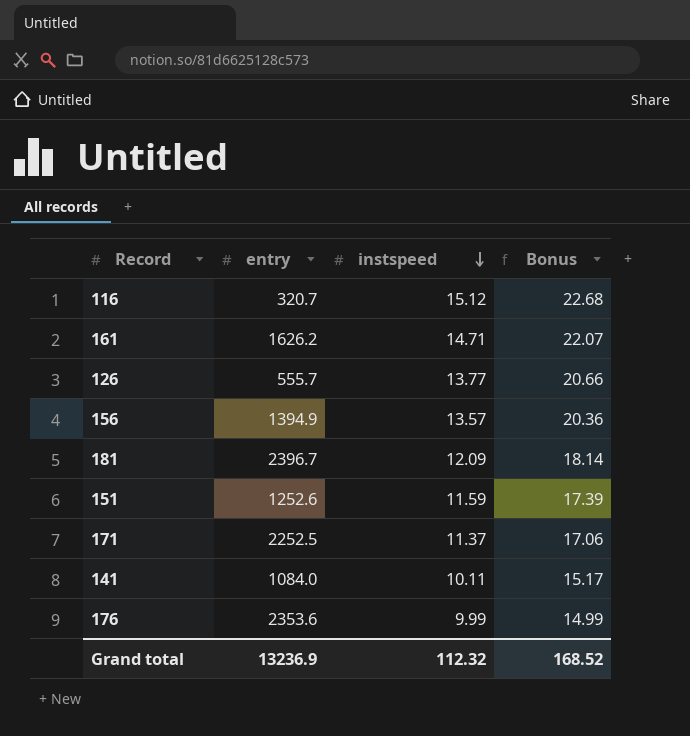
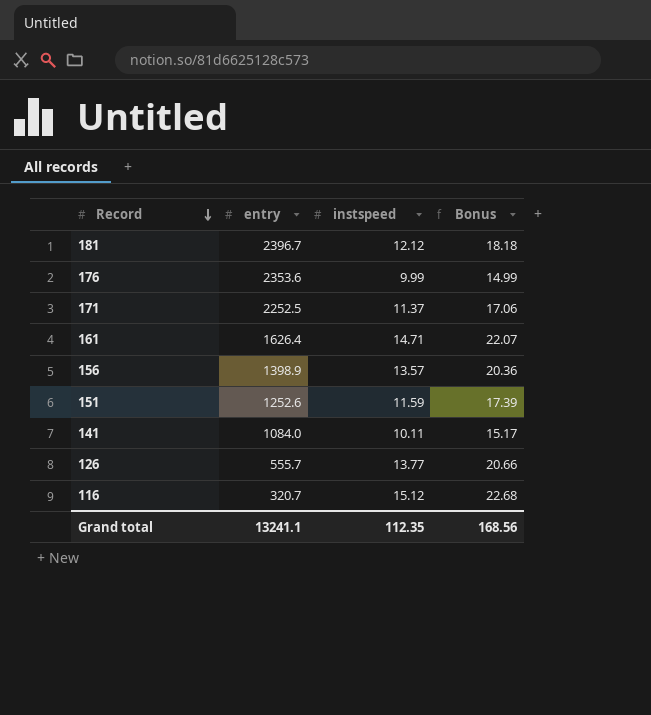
row order: instspeed descending -> Record descending
181 | instspeed: 12.09 -> 12.12
181 | Bonus: 18.14 -> 18.18
161 | entry: 1626.2 -> 1626.4
156 | entry: 1394.9 -> 1398.9
Grand total | entry: 13236.9 -> 13241.1
Grand total | instspeed: 112.32 -> 112.35
Grand total | Bonus: 168.52 -> 168.56

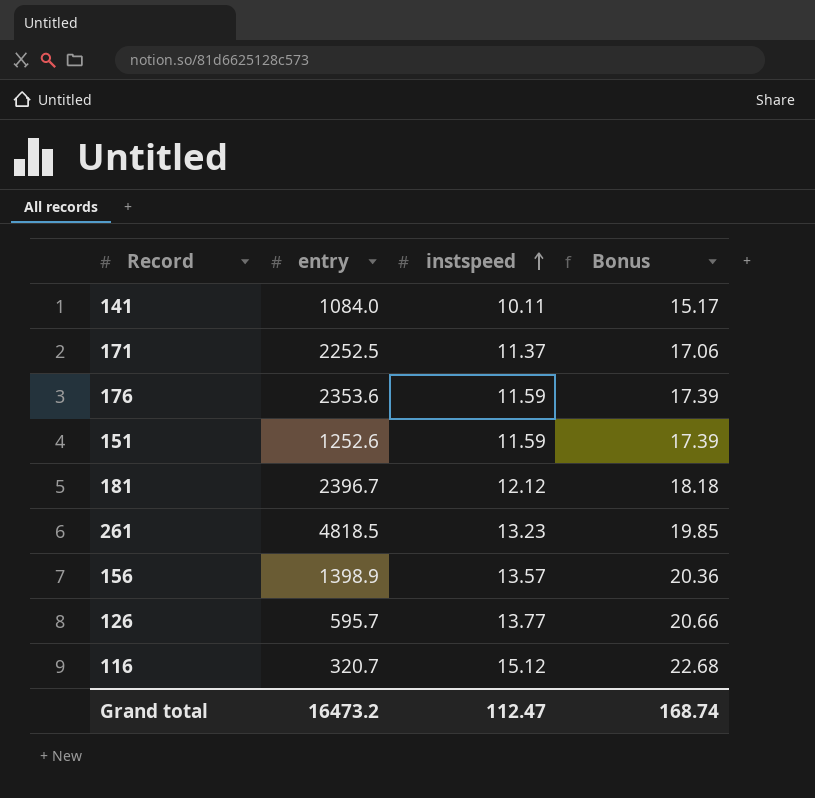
row order: Record descending -> instspeed ascending
row 161: 1626.4 | 14.71 | 22.07 -> none
176 | instspeed: 9.99 -> 11.59
176 | Bonus: 14.99 -> 17.39
row 261: none -> 4818.5 | 13.23 | 19.85
126 | entry: 555.7 -> 595.7
Grand total | entry: 13241.1 -> 16473.2
Grand total | instspeed: 112.35 -> 112.47
Grand total | Bonus: 168.56 -> 168.74

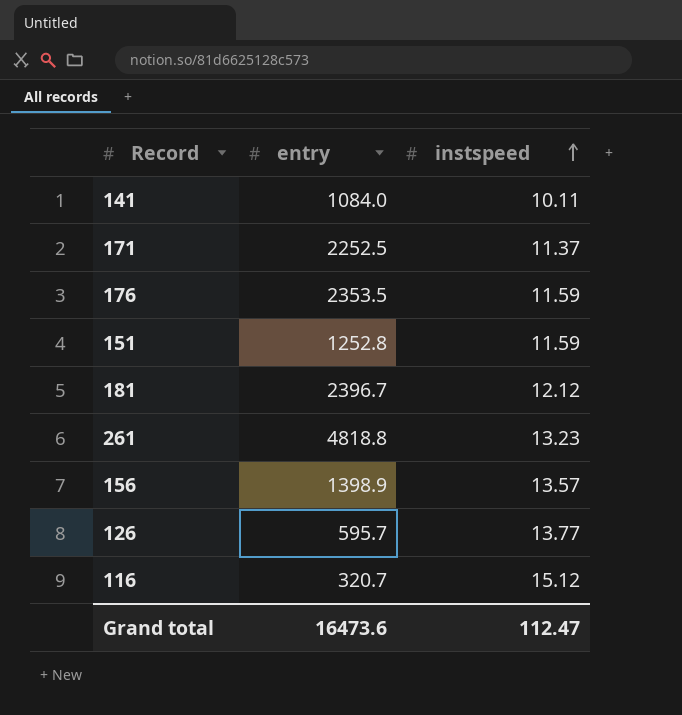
column Bonus | formula: [instspeed] * 1.5 -> none
176 | entry: 2353.6 -> 2353.5
151 | entry: 1252.6 -> 1252.8
261 | entry: 4818.5 -> 4818.8
Grand total | entry: 16473.2 -> 16473.6

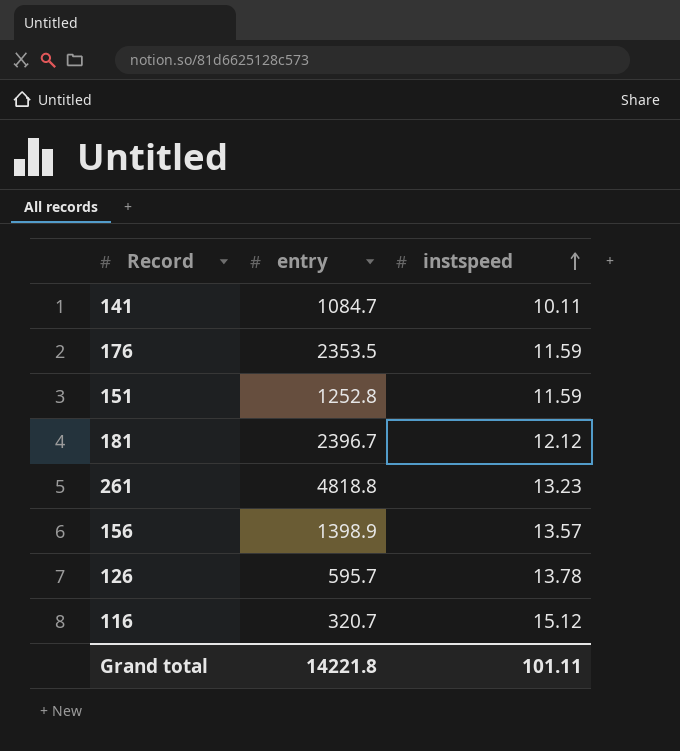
row 171: 2252.5 | 11.37 -> none
141 | entry: 1084.0 -> 1084.7
126 | instspeed: 13.77 -> 13.78
Grand total | entry: 16473.6 -> 14221.8
Grand total | instspeed: 112.47 -> 101.11

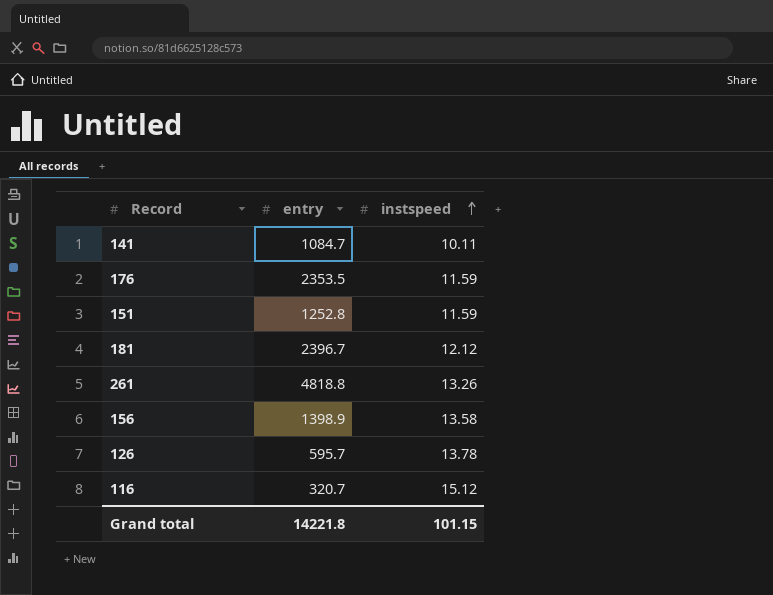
261 | instspeed: 13.23 -> 13.26
156 | instspeed: 13.57 -> 13.58
Grand total | instspeed: 101.11 -> 101.15

